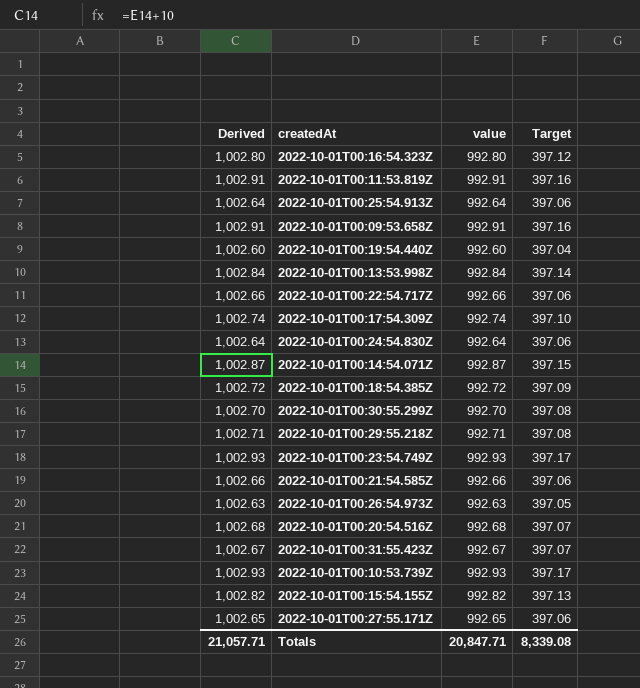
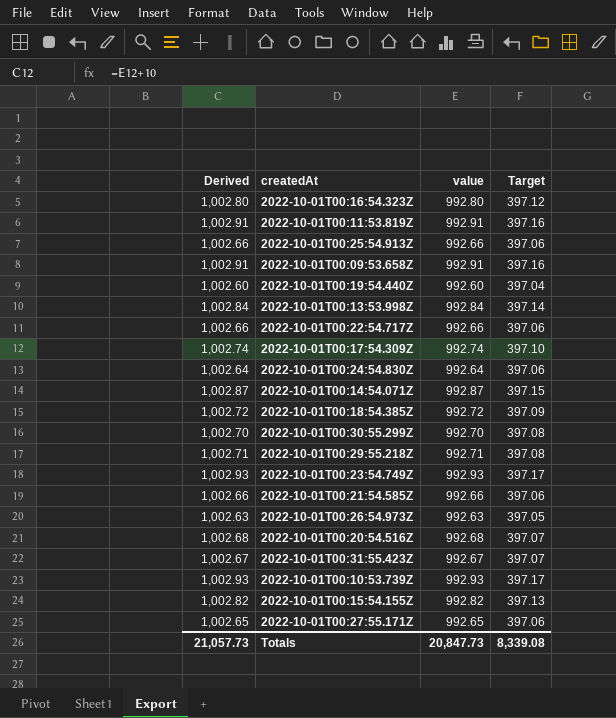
2022-10-01T00:25:54.913Z | Derived: 1,002.64 -> 1,002.66
2022-10-01T00:25:54.913Z | value: 992.64 -> 992.66
Totals | Derived: 21,057.71 -> 21,057.73
Totals | value: 20,847.71 -> 20,847.73

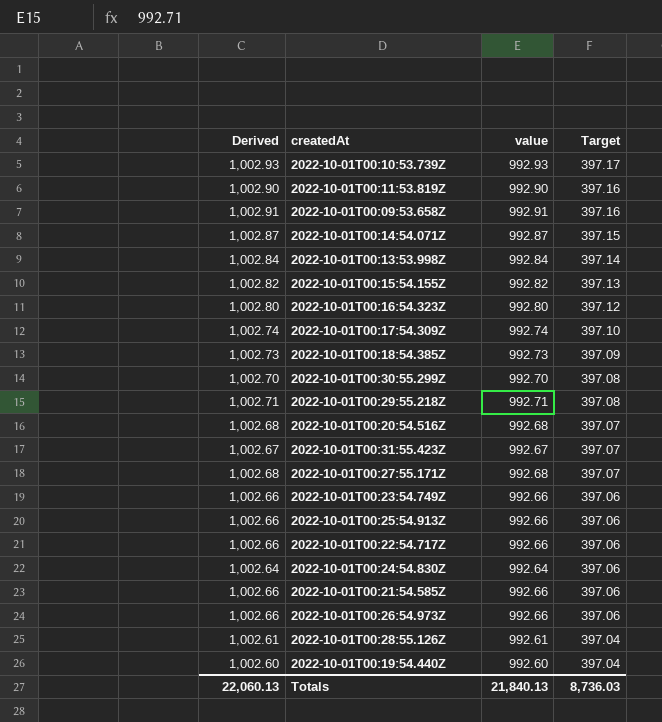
row order: none -> Target descending
2022-10-01T00:11:53.819Z | Derived: 1,002.91 -> 1,002.90
2022-10-01T00:11:53.819Z | value: 992.91 -> 992.90
2022-10-01T00:18:54.385Z | Derived: 1,002.72 -> 1,002.73
2022-10-01T00:18:54.385Z | value: 992.72 -> 992.73
2022-10-01T00:27:55.171Z | Derived: 1,002.65 -> 1,002.68
2022-10-01T00:27:55.171Z | value: 992.65 -> 992.68
2022-10-01T00:27:55.171Z | Target: 397.06 -> 397.07
2022-10-01T00:23:54.749Z | Derived: 1,002.93 -> 1,002.66
2022-10-01T00:23:54.749Z | value: 992.93 -> 992.66
2022-10-01T00:23:54.749Z | Target: 397.17 -> 397.06
2022-10-01T00:26:54.973Z | Derived: 1,002.63 -> 1,002.66
2022-10-01T00:26:54.973Z | value: 992.63 -> 992.66
2022-10-01T00:26:54.973Z | Target: 397.05 -> 397.06
row 2022-10-01T00:28:55.126Z: none -> 1,002.61 | 992.61 | 397.04
Totals | Derived: 21,057.73 -> 22,060.13
Totals | value: 20,847.73 -> 21,840.13
Totals | Target: 8,339.08 -> 8,736.03

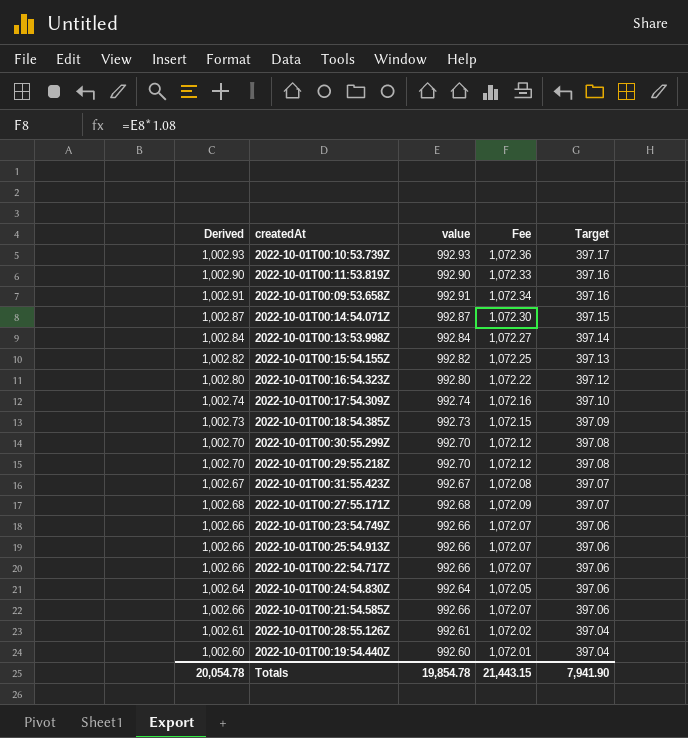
column Fee | formula: none -> [value] * 1.08
row 2022-10-01T00:20:54.516Z: 1,002.68 | 992.68 | 397.07 -> none
row 2022-10-01T00:26:54.973Z: 1,002.66 | 992.66 | 397.06 -> none
2022-10-01T00:29:55.218Z | Derived: 1,002.71 -> 1,002.70
2022-10-01T00:29:55.218Z | value: 992.71 -> 992.70
Totals | Derived: 22,060.13 -> 20,054.78
Totals | value: 21,840.13 -> 19,854.78
Totals | Target: 8,736.03 -> 7,941.90

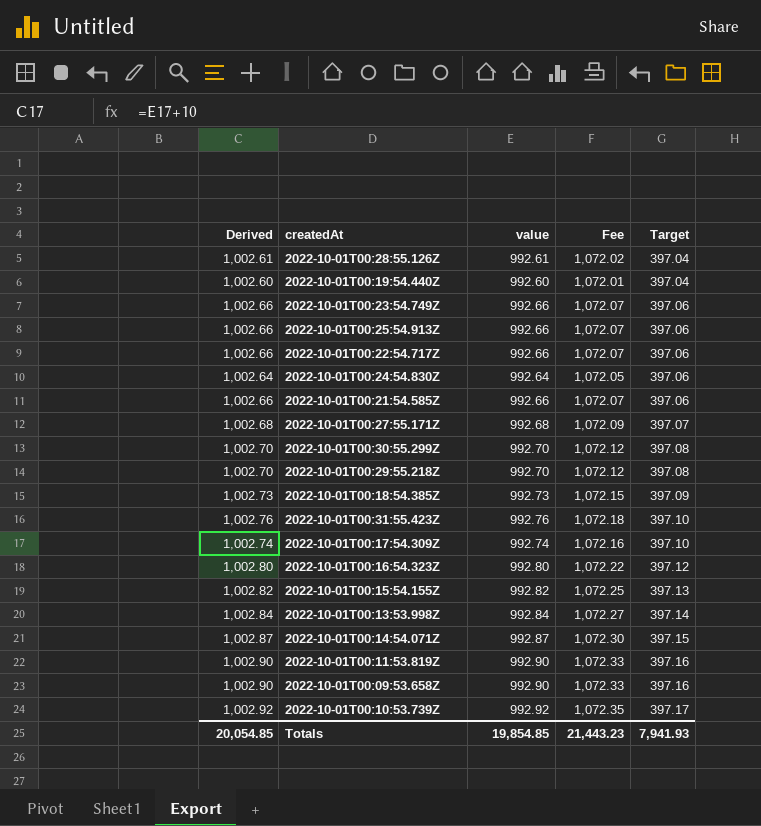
row order: Target descending -> Target ascending
2022-10-01T00:31:55.423Z | Derived: 1,002.67 -> 1,002.76
2022-10-01T00:31:55.423Z | value: 992.67 -> 992.76
2022-10-01T00:31:55.423Z | Fee: 1,072.08 -> 1,072.18
2022-10-01T00:31:55.423Z | Target: 397.07 -> 397.10
2022-10-01T00:09:53.658Z | Derived: 1,002.91 -> 1,002.90
2022-10-01T00:09:53.658Z | value: 992.91 -> 992.90
2022-10-01T00:09:53.658Z | Fee: 1,072.34 -> 1,072.33
2022-10-01T00:10:53.739Z | Derived: 1,002.93 -> 1,002.92
2022-10-01T00:10:53.739Z | value: 992.93 -> 992.92
2022-10-01T00:10:53.739Z | Fee: 1,072.36 -> 1,072.35
Totals | Derived: 20,054.78 -> 20,054.85
Totals | value: 19,854.78 -> 19,854.85
Totals | Fee: 21,443.15 -> 21,443.23
Totals | Target: 7,941.90 -> 7,941.93

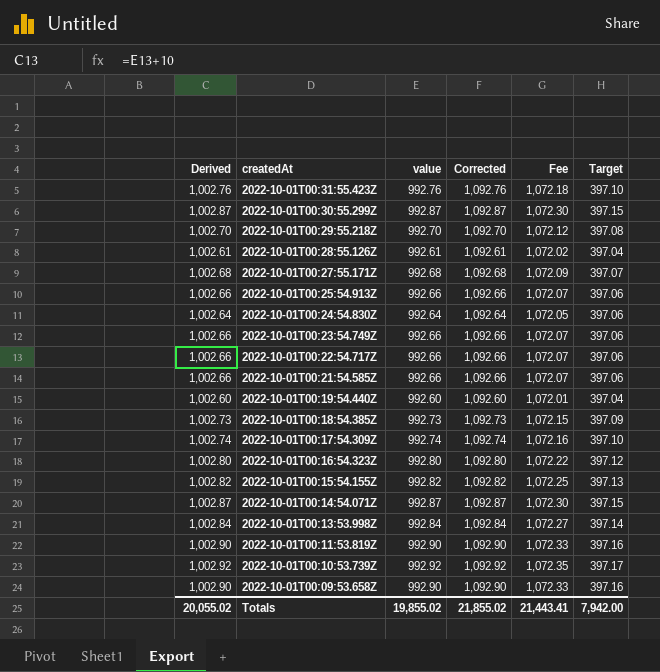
row order: Target ascending -> createdAt descending
column Corrected | formula: none -> [value] + 100
2022-10-01T00:30:55.299Z | Derived: 1,002.70 -> 1,002.87
2022-10-01T00:30:55.299Z | value: 992.70 -> 992.87
2022-10-01T00:30:55.299Z | Fee: 1,072.12 -> 1,072.30
2022-10-01T00:30:55.299Z | Target: 397.08 -> 397.15
Totals | Derived: 20,054.85 -> 20,055.02
Totals | value: 19,854.85 -> 19,855.02
Totals | Fee: 21,443.23 -> 21,443.41
Totals | Target: 7,941.93 -> 7,942.00

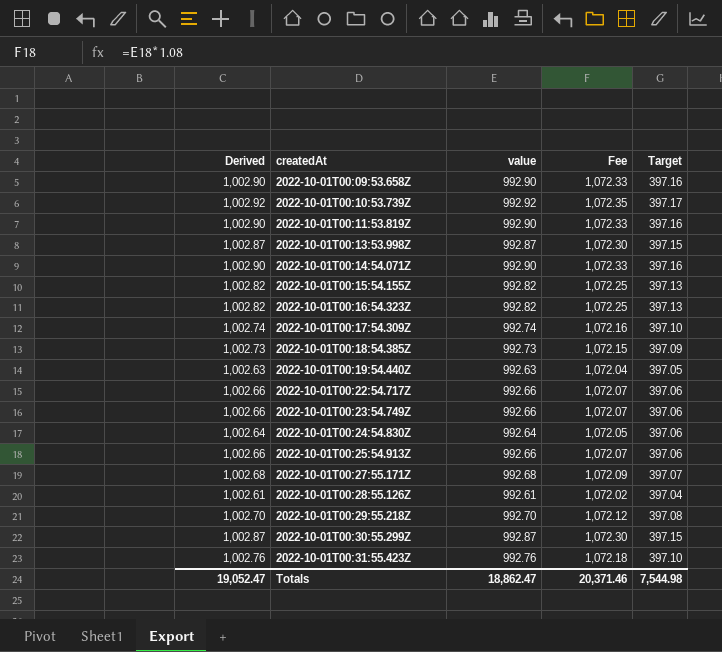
row order: createdAt descending -> createdAt ascending
column Corrected | formula: [value] + 100 -> none
row 2022-10-01T00:21:54.585Z: 1,002.66 | 992.66 | 1,092.66 | 1,072.07 | 397.06 -> none
2022-10-01T00:13:53.998Z | Derived: 1,002.84 -> 1,002.87
2022-10-01T00:13:53.998Z | value: 992.84 -> 992.87
2022-10-01T00:13:53.998Z | Fee: 1,072.27 -> 1,072.30
2022-10-01T00:13:53.998Z | Target: 397.14 -> 397.15
2022-10-01T00:14:54.071Z | Derived: 1,002.87 -> 1,002.90
2022-10-01T00:14:54.071Z | value: 992.87 -> 992.90
2022-10-01T00:14:54.071Z | Fee: 1,072.30 -> 1,072.33
2022-10-01T00:14:54.071Z | Target: 397.15 -> 397.16
2022-10-01T00:16:54.323Z | Derived: 1,002.80 -> 1,002.82
2022-10-01T00:16:54.323Z | value: 992.80 -> 992.82
2022-10-01T00:16:54.323Z | Fee: 1,072.22 -> 1,072.25
2022-10-01T00:16:54.323Z | Target: 397.12 -> 397.13
2022-10-01T00:19:54.440Z | Derived: 1,002.60 -> 1,002.63
2022-10-01T00:19:54.440Z | value: 992.60 -> 992.63
2022-10-01T00:19:54.440Z | Fee: 1,072.01 -> 1,072.04
2022-10-01T00:19:54.440Z | Target: 397.04 -> 397.05
Totals | Derived: 20,055.02 -> 19,052.47
Totals | value: 19,855.02 -> 18,862.47
Totals | Fee: 21,443.41 -> 20,371.46
Totals | Target: 7,942.00 -> 7,544.98

